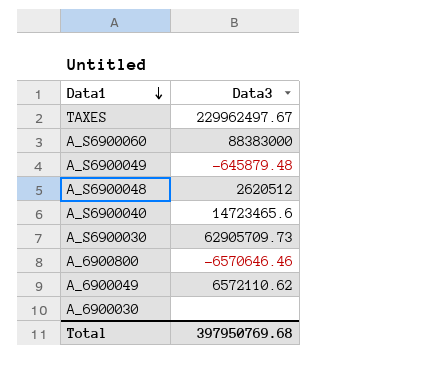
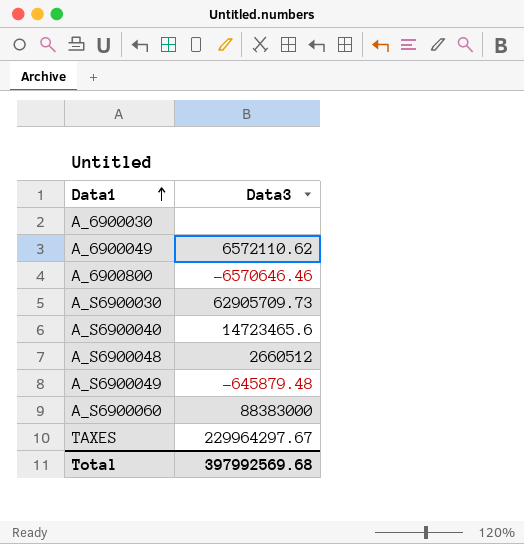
row order: Data1 descending -> Data1 ascending
A_S6900048 | Data3: 2620512 -> 2660512
TAXES | Data3: 229962497.67 -> 229964297.67
Total | Data3: 397950769.68 -> 397992569.68

